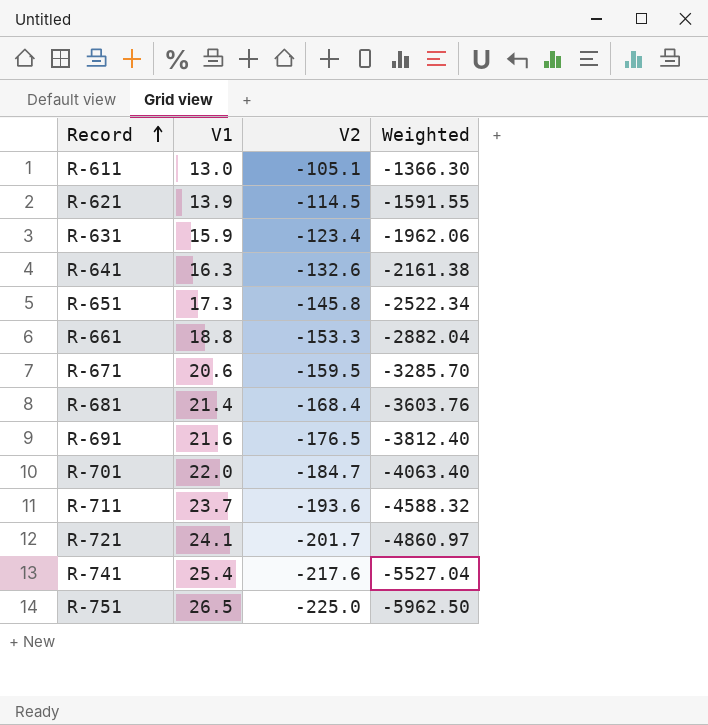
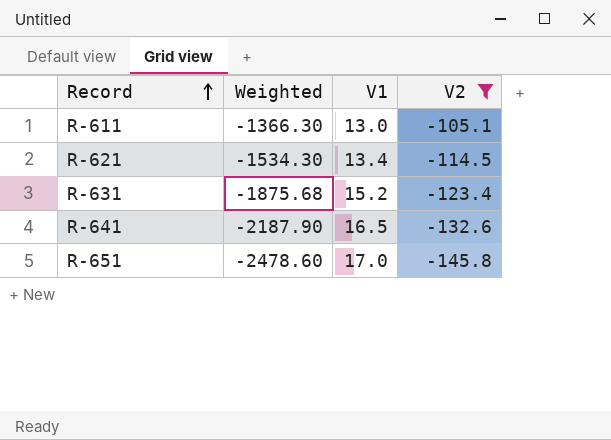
filter: none -> V2 >= -145.8
column Weighted | position: 4 -> 2
R-621 | Weighted: -1591.55 -> -1534.30
R-621 | V1: 13.9 -> 13.4
R-631 | Weighted: -1962.06 -> -1875.68
R-631 | V1: 15.9 -> 15.2
R-641 | Weighted: -2161.38 -> -2187.90
R-641 | V1: 16.3 -> 16.5
R-651 | Weighted: -2522.34 -> -2478.60
R-651 | V1: 17.3 -> 17.0

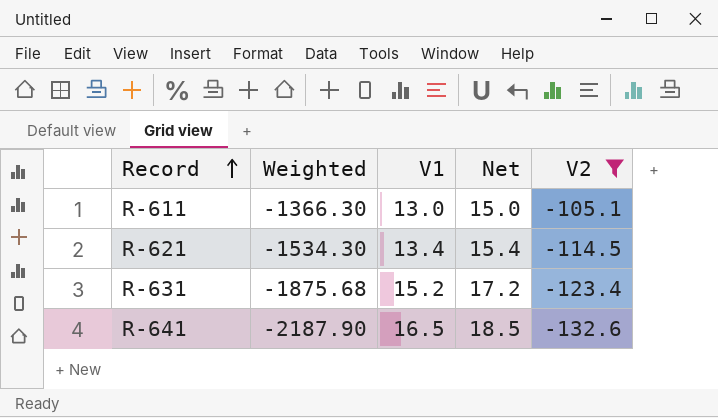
column Net | formula: none -> [V1] + 2
row R-651: -2478.60 | 17.0 | -145.8 -> none

